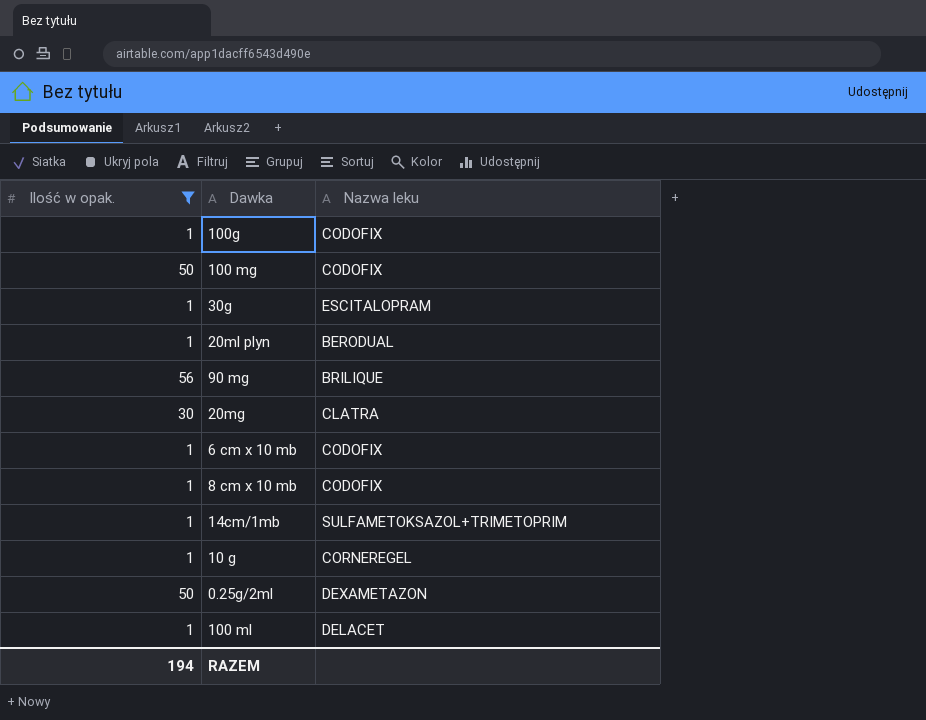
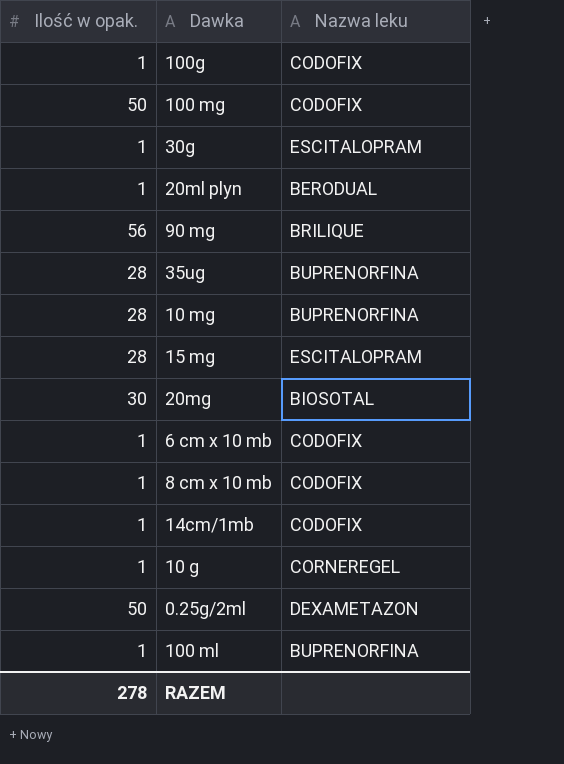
filter: Ilość w opak. != 28 -> none
20mg | Nazwa leku: CLATRA -> BIOSOTAL
14cm/1mb | Nazwa leku: SULFAMETOKSAZOL+TRIMETOPRIM -> CODOFIX
100 ml | Nazwa leku: DELACET -> BUPRENORFINA
RAZEM | Ilość w opak.: 194 -> 278

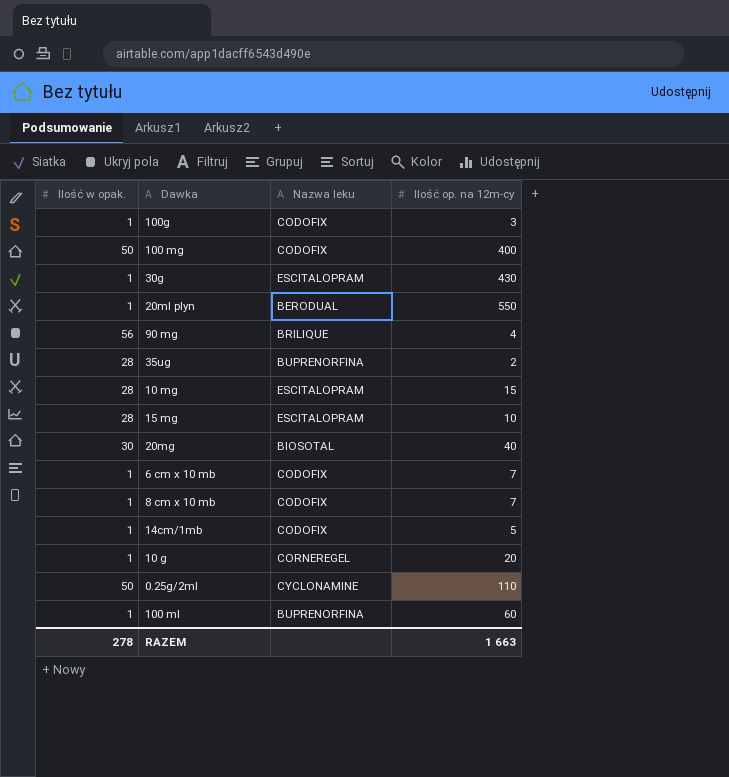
column Ilość op. na 12m-cy | position: none -> 4
10 mg | Nazwa leku: BUPRENORFINA -> ESCITALOPRAM
0.25g/2ml | Nazwa leku: DEXAMETAZON -> CYCLONAMINE

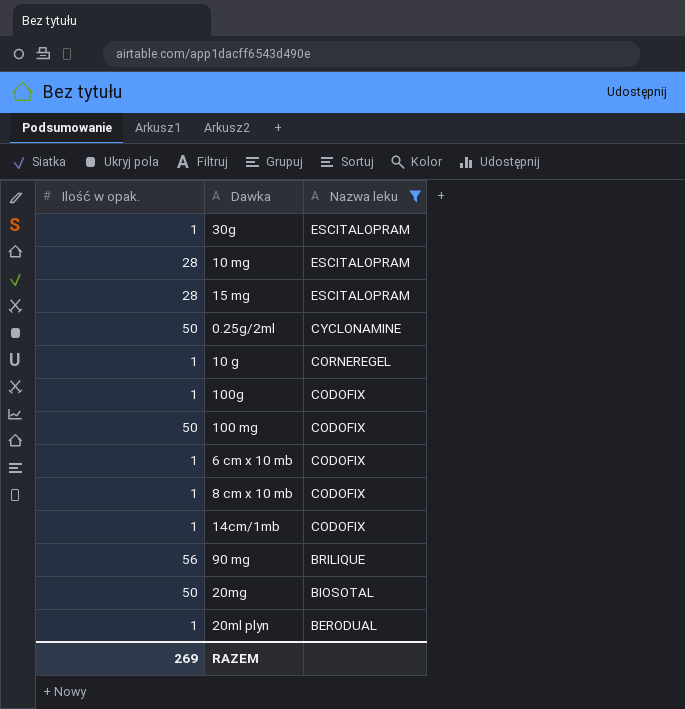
filter: none -> Nazwa leku != BUPRENORFINA
row order: none -> Nazwa leku descending
column Ilość op. na 12m-cy | position: 4 -> none
20mg | Ilość w opak.: 30 -> 50
RAZEM | Ilość w opak.: 278 -> 269

